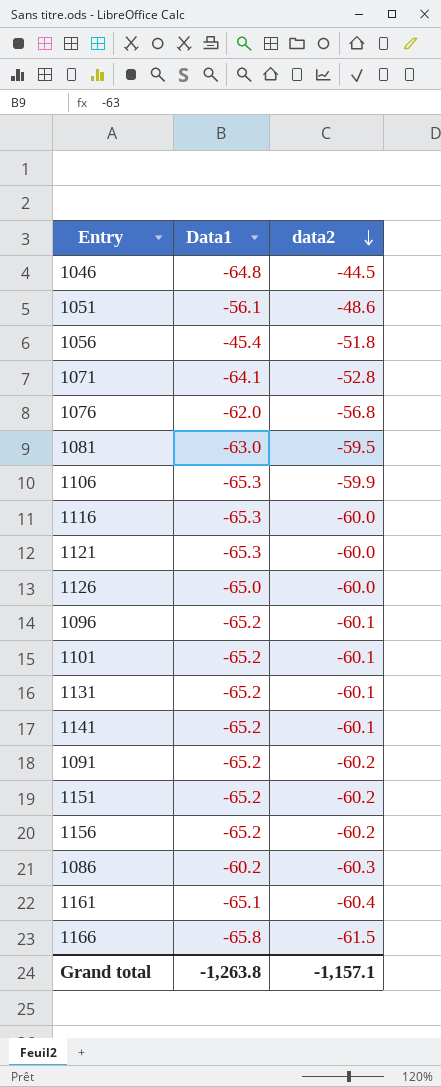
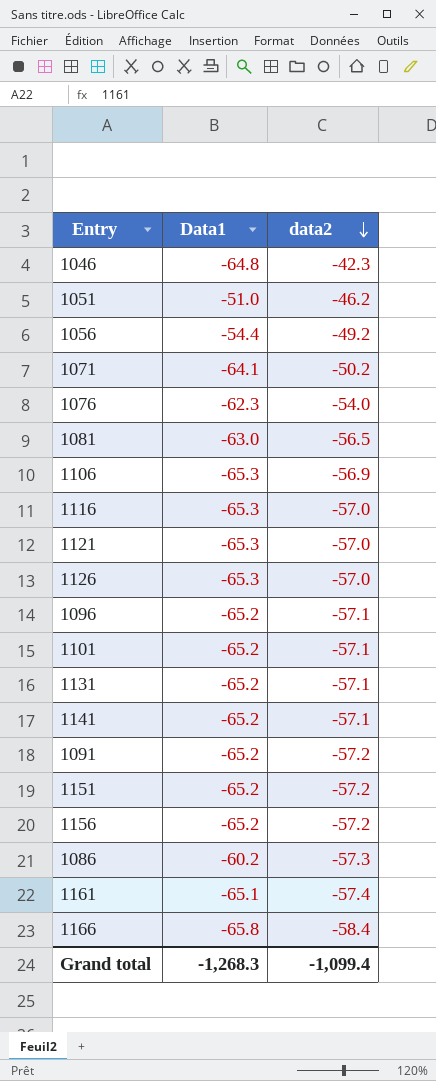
1046 | data2: -44.5 -> -42.3
1051 | Data1: -56.1 -> -51.0
1051 | data2: -48.6 -> -46.2
1056 | Data1: -45.4 -> -54.4
1056 | data2: -51.8 -> -49.2
1071 | data2: -52.8 -> -50.2
1076 | Data1: -62.0 -> -62.3
1076 | data2: -56.8 -> -54.0
1081 | data2: -59.5 -> -56.5
1106 | data2: -59.9 -> -56.9
1116 | data2: -60.0 -> -57.0
1121 | data2: -60.0 -> -57.0
1126 | Data1: -65.0 -> -65.3
1126 | data2: -60.0 -> -57.0
1096 | data2: -60.1 -> -57.1
1101 | data2: -60.1 -> -57.1
1131 | data2: -60.1 -> -57.1
1141 | data2: -60.1 -> -57.1
1091 | data2: -60.2 -> -57.2
1151 | data2: -60.2 -> -57.2
1156 | data2: -60.2 -> -57.2
1086 | data2: -60.3 -> -57.3
1161 | data2: -60.4 -> -57.4
1166 | data2: -61.5 -> -58.4
Grand total | Data1: -1,263.8 -> -1,268.3
Grand total | data2: -1,157.1 -> -1,099.4

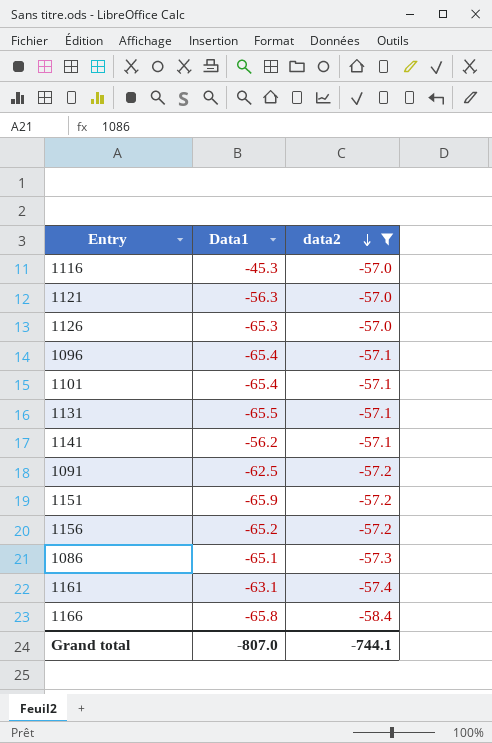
filter: none -> data2 <= -57.0
1116 | Data1: -65.3 -> -45.3
1121 | Data1: -65.3 -> -56.3
1096 | Data1: -65.2 -> -65.4
1101 | Data1: -65.2 -> -65.4
1131 | Data1: -65.2 -> -65.5
1141 | Data1: -65.2 -> -56.2
1091 | Data1: -65.2 -> -62.5
1151 | Data1: -65.2 -> -65.9
1086 | Data1: -60.2 -> -65.1
1161 | Data1: -65.1 -> -63.1
Grand total | Data1: -1,268.3 -> -807.0
Grand total | data2: -1,099.4 -> -744.1

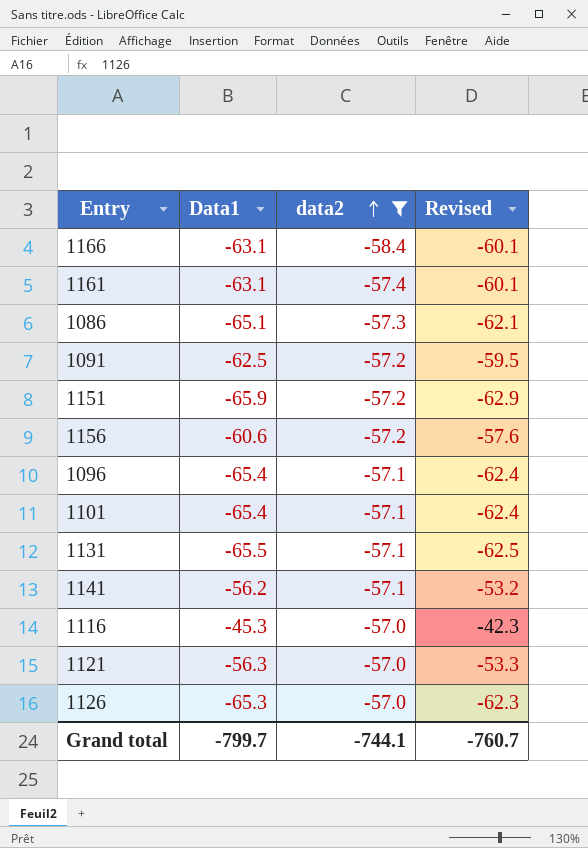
row order: data2 descending -> data2 ascending
column Revised | formula: none -> [Data1] + 3
1166 | Data1: -65.8 -> -63.1
1156 | Data1: -65.2 -> -60.6
Grand total | Data1: -807.0 -> -799.7

